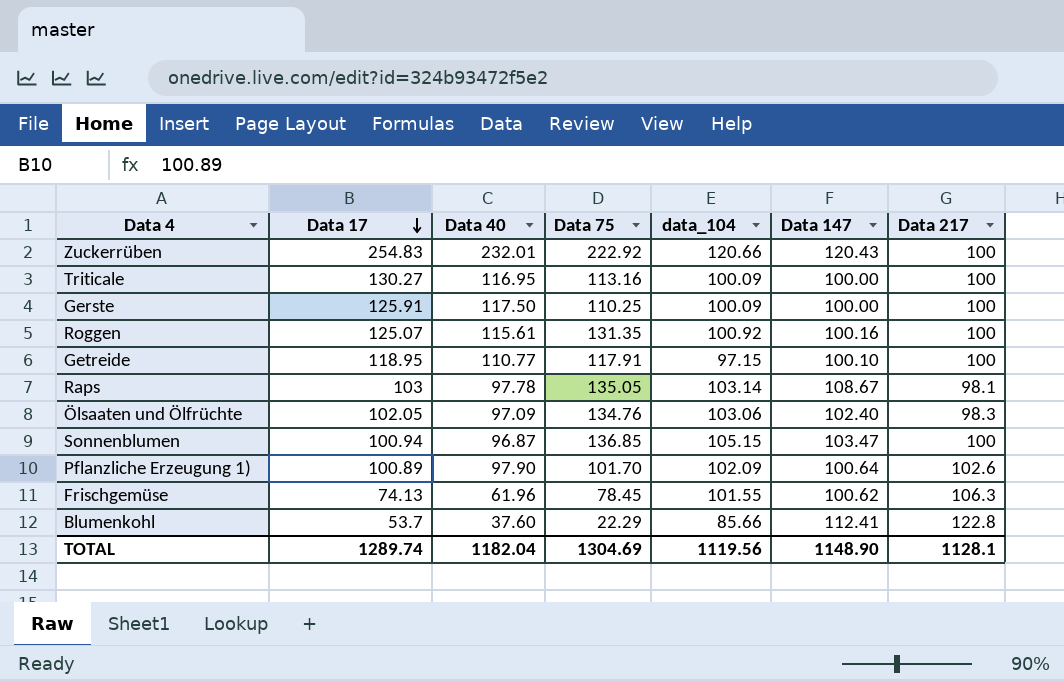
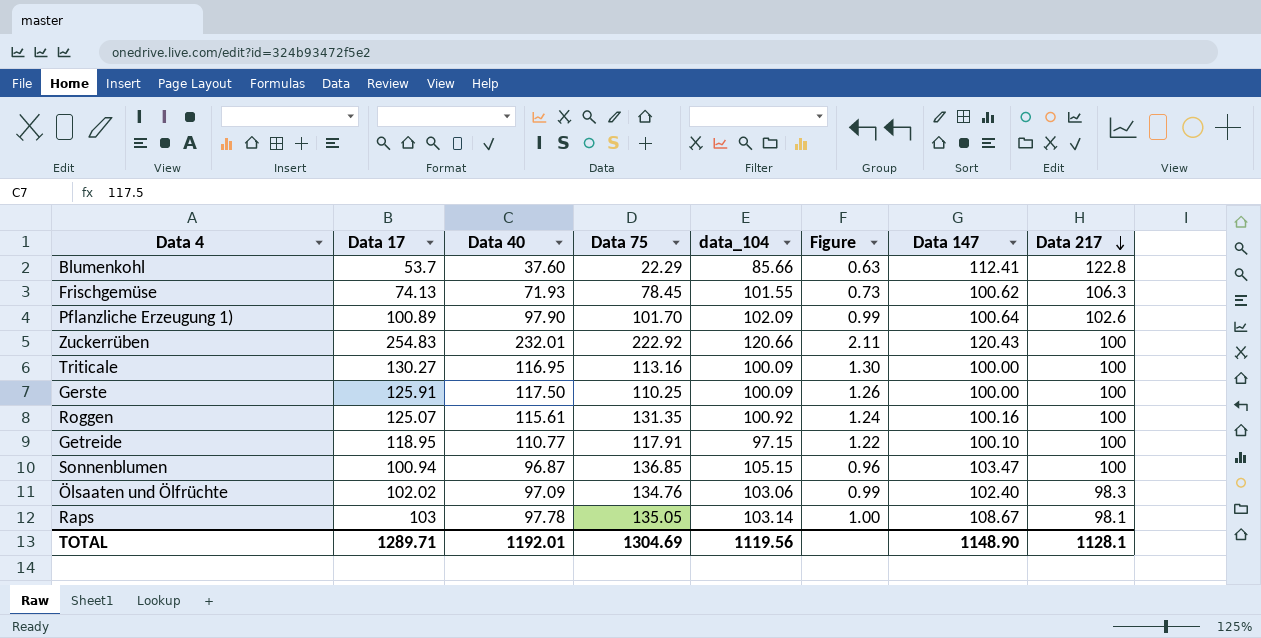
row order: Data 17 descending -> Data 217 descending
column Figure | formula: none -> [Data 17] / [data_104]
Frischgemüse | Data 40: 61.96 -> 71.93
Ölsaaten und Ölfrüchte | Data 17: 102.05 -> 102.02
TOTAL | Data 17: 1289.74 -> 1289.71
TOTAL | Data 40: 1182.04 -> 1192.01

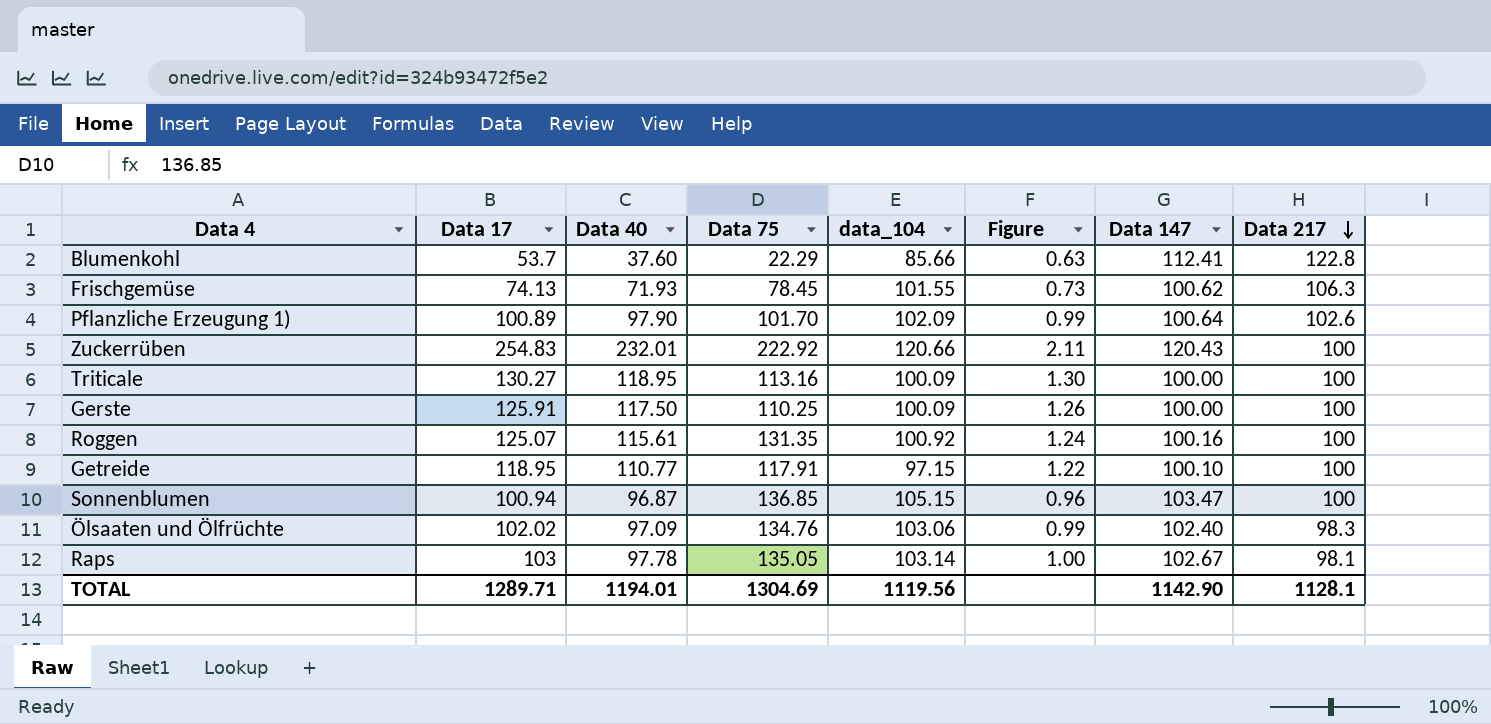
Triticale | Data 40: 116.95 -> 118.95
Raps | Data 147: 108.67 -> 102.67
TOTAL | Data 40: 1192.01 -> 1194.01
TOTAL | Data 147: 1148.90 -> 1142.90

